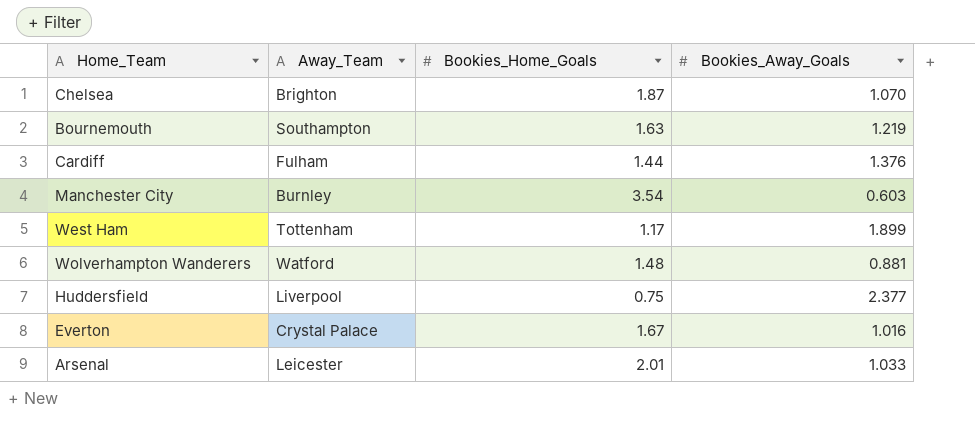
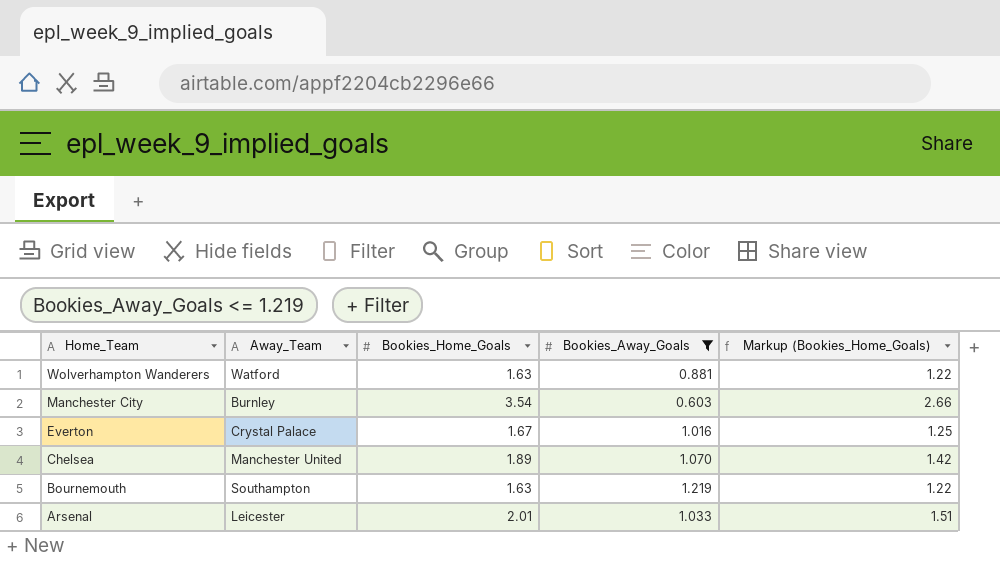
filter: none -> Bookies_Away_Goals <= 1.219
row order: none -> Home_Team descending
column Markup (Bookies_Home_Goals) | formula: none -> [Bookies_Home_Goals] * 0.75
Wolverhampton Wanderers | Bookies_Home_Goals: 1.48 -> 1.63
Chelsea | Away_Team: Brighton -> Manchester United
Chelsea | Bookies_Home_Goals: 1.87 -> 1.89

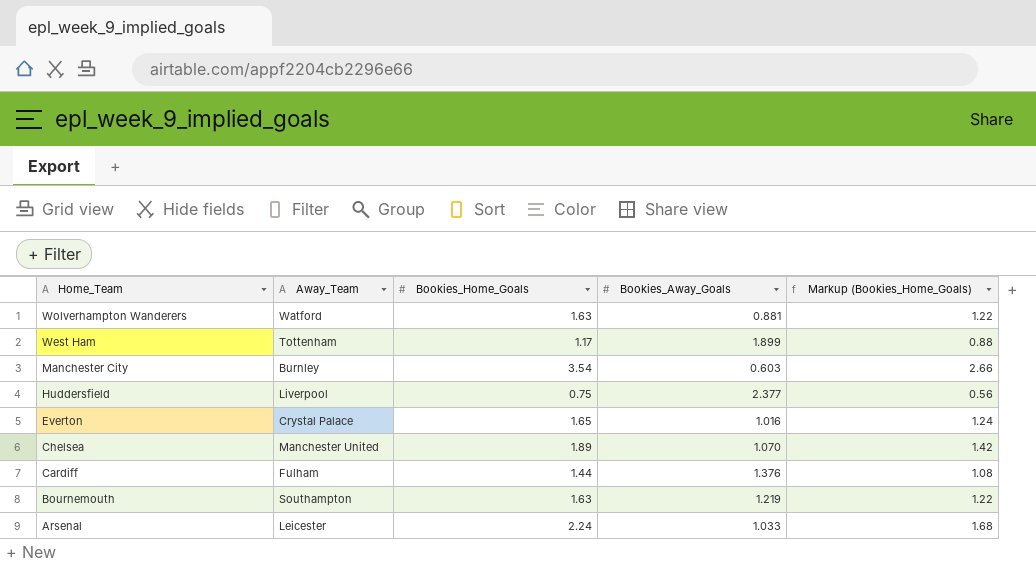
filter: Bookies_Away_Goals <= 1.219 -> none
Everton | Bookies_Home_Goals: 1.67 -> 1.65
Everton | Markup (Bookies_Home_Goals): 1.25 -> 1.24
Arsenal | Bookies_Home_Goals: 2.01 -> 2.24
Arsenal | Markup (Bookies_Home_Goals): 1.51 -> 1.68

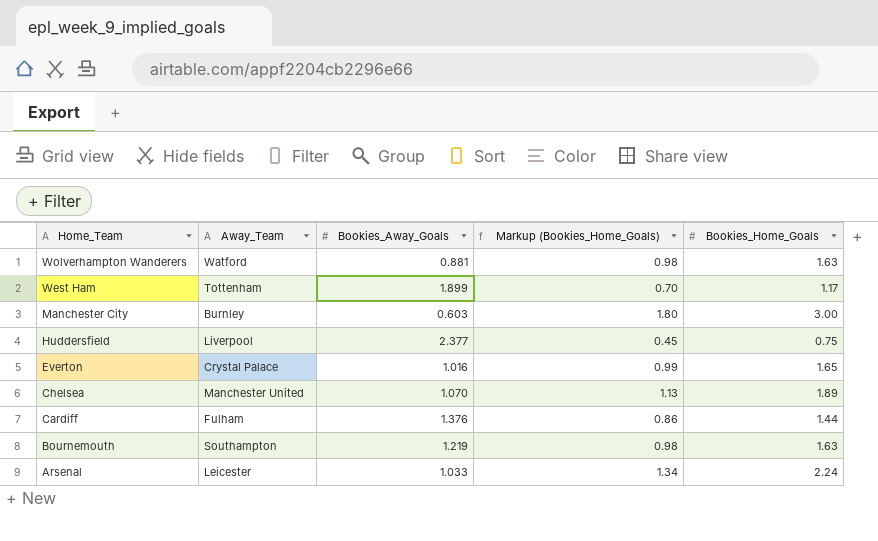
column Markup (Bookies_Home_Goals) | formula: [Bookies_Home_Goals] * 0.75 -> [Bookies_Home_Goals] * 0.6
column Bookies_Home_Goals | position: 3 -> 5
Manchester City | Bookies_Home_Goals: 3.54 -> 3.00

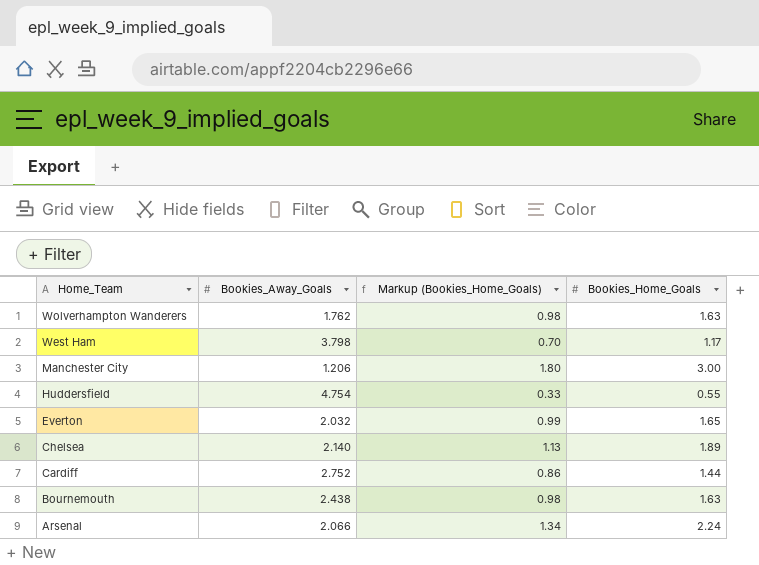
column Away_Team | position: 2 -> none
Wolverhampton Wanderers | Bookies_Away_Goals: 0.881 -> 1.762
West Ham | Bookies_Away_Goals: 1.899 -> 3.798
Manchester City | Bookies_Away_Goals: 0.603 -> 1.206
Huddersfield | Bookies_Away_Goals: 2.377 -> 4.754
Huddersfield | Markup (Bookies_Home_Goals): 0.45 -> 0.33
Huddersfield | Bookies_Home_Goals: 0.75 -> 0.55
Everton | Bookies_Away_Goals: 1.016 -> 2.032
Chelsea | Bookies_Away_Goals: 1.070 -> 2.140
Cardiff | Bookies_Away_Goals: 1.376 -> 2.752
Bournemouth | Bookies_Away_Goals: 1.219 -> 2.438
Arsenal | Bookies_Away_Goals: 1.033 -> 2.066

